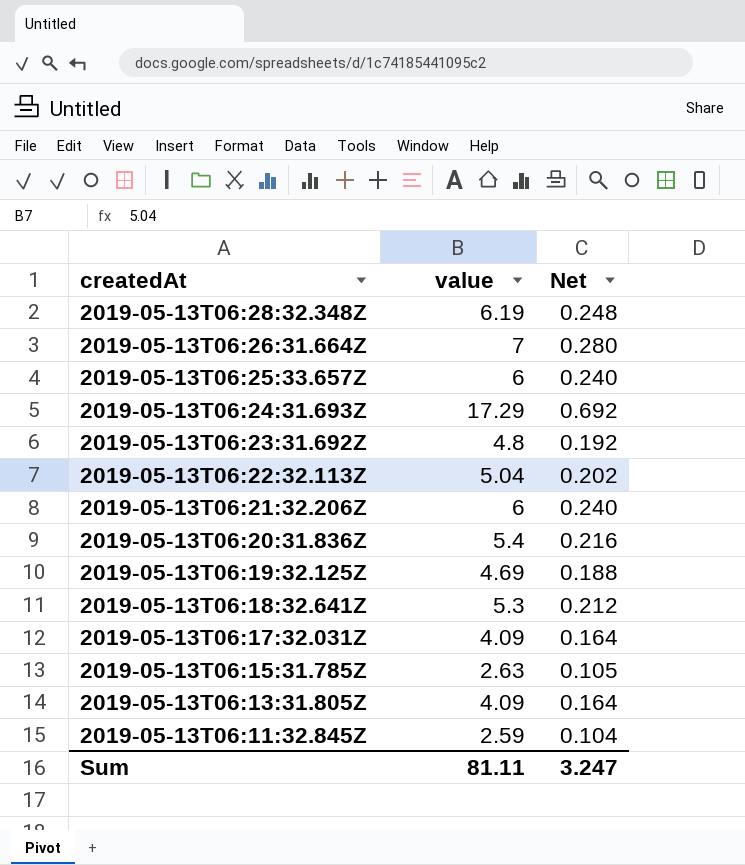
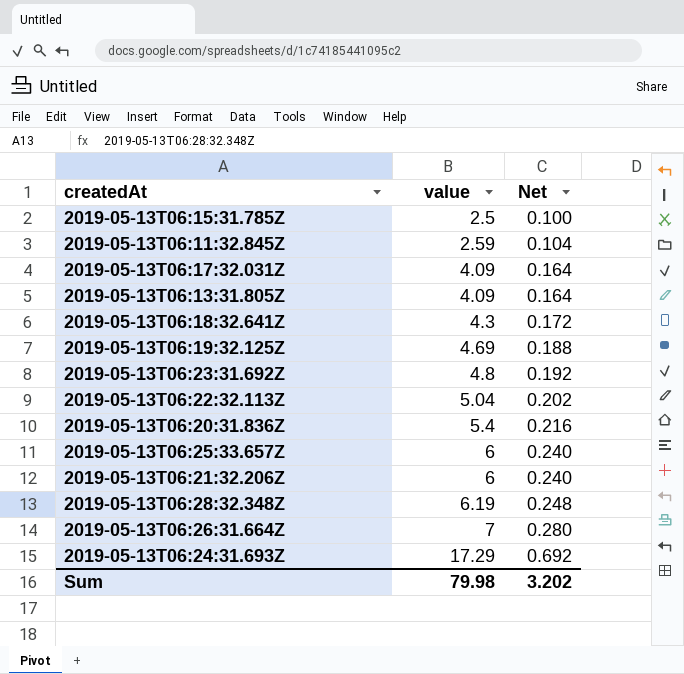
row order: createdAt descending -> value ascending
2019-05-13T06:15:31.785Z | value: 2.63 -> 2.5
2019-05-13T06:15:31.785Z | Net: 0.105 -> 0.100
2019-05-13T06:18:32.641Z | value: 5.3 -> 4.3
2019-05-13T06:18:32.641Z | Net: 0.212 -> 0.172
Sum | value: 81.11 -> 79.98
Sum | Net: 3.247 -> 3.202

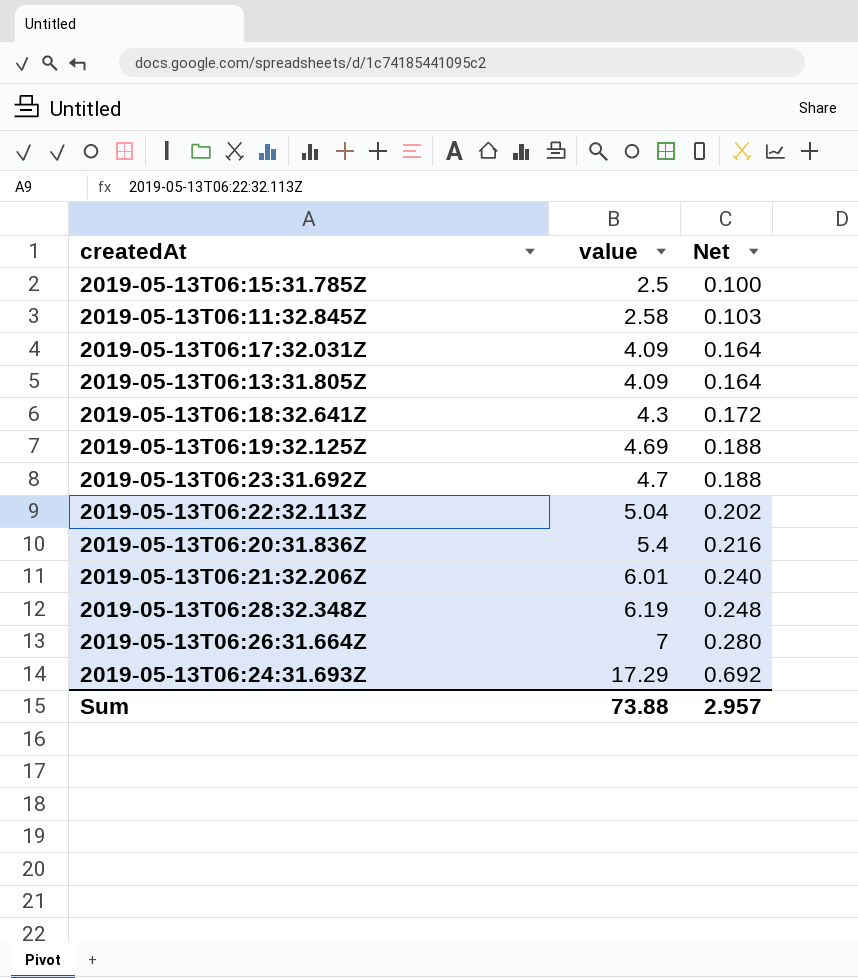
row 2019-05-13T06:25:33.657Z: 6 | 0.240 -> none
2019-05-13T06:11:32.845Z | value: 2.59 -> 2.58
2019-05-13T06:11:32.845Z | Net: 0.104 -> 0.103
2019-05-13T06:23:31.692Z | value: 4.8 -> 4.7
2019-05-13T06:23:31.692Z | Net: 0.192 -> 0.188
2019-05-13T06:21:32.206Z | value: 6 -> 6.01
Sum | value: 79.98 -> 73.88
Sum | Net: 3.202 -> 2.957

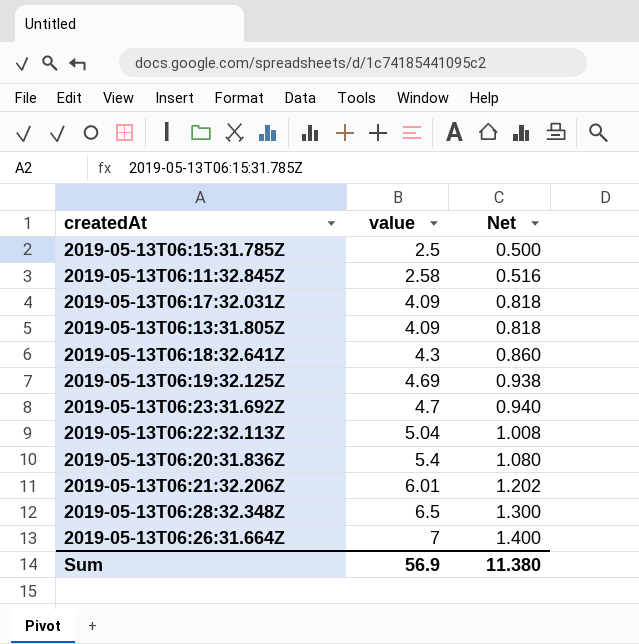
column Net | formula: [value] * 0.04 -> [value] * 0.2
row 2019-05-13T06:24:31.693Z: 17.29 | 0.692 -> none
2019-05-13T06:28:32.348Z | value: 6.19 -> 6.5
Sum | value: 73.88 -> 56.9
Sum | Net: 2.957 -> 11.380

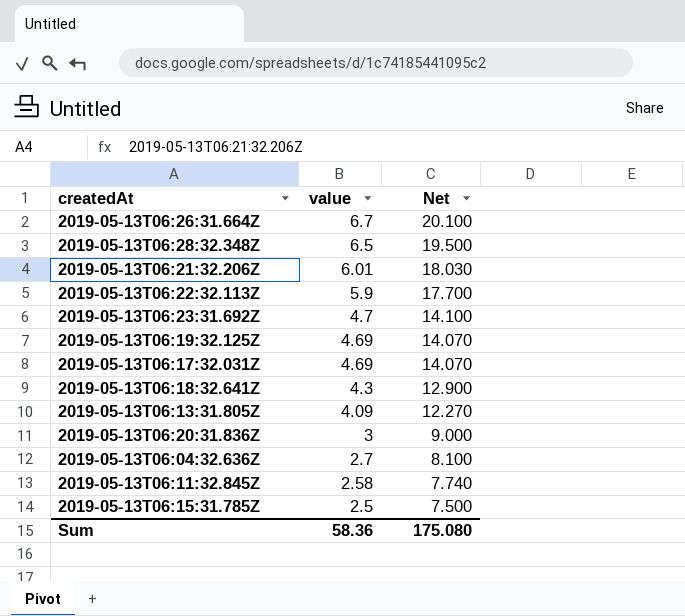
row order: value ascending -> value descending
column Net | formula: [value] * 0.2 -> [value] * 3
2019-05-13T06:26:31.664Z | value: 7 -> 6.7
2019-05-13T06:22:32.113Z | value: 5.04 -> 5.9
2019-05-13T06:17:32.031Z | value: 4.09 -> 4.69
2019-05-13T06:20:31.836Z | value: 5.4 -> 3
row 2019-05-13T06:04:32.636Z: none -> 2.7 | 8.100
Sum | value: 56.9 -> 58.36
Sum | Net: 11.380 -> 175.080

